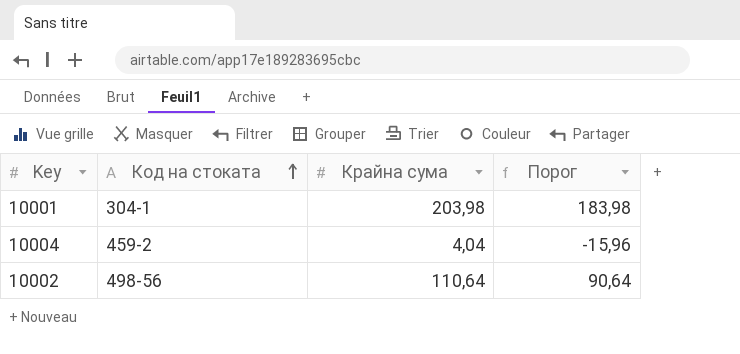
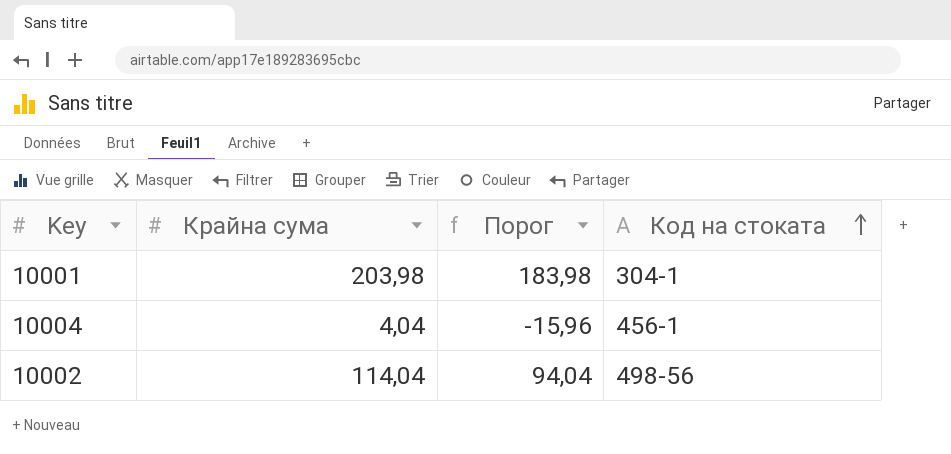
column Код на стоката | position: 2 -> 4
10004 | Код на стоката: 459-2 -> 456-1
10002 | Крайна сума: 110,64 -> 114,04
10002 | Порог: 90,64 -> 94,04

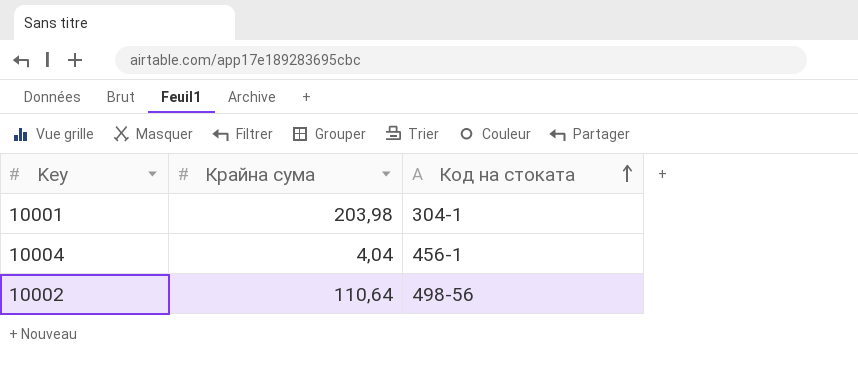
column Порог | formula: [Крайна сума] - 20 -> none
10002 | Крайна сума: 114,04 -> 110,64

